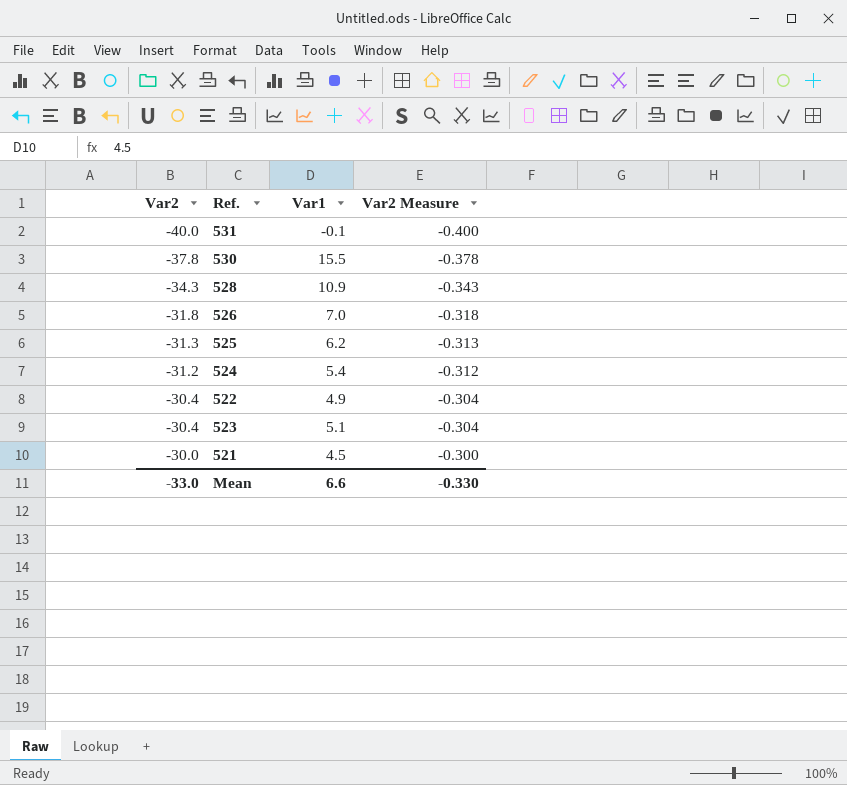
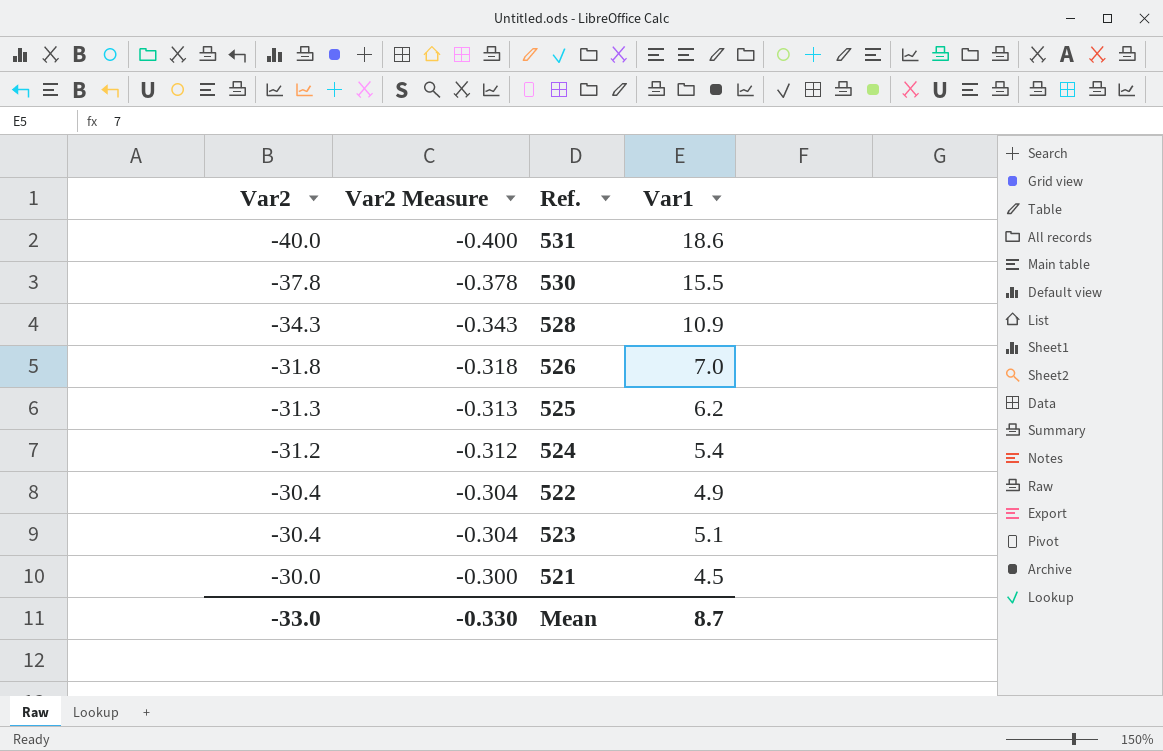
column Var2 Measure | position: 4 -> 2
531 | Var1: -0.1 -> 18.6
Mean | Var1: 6.6 -> 8.7

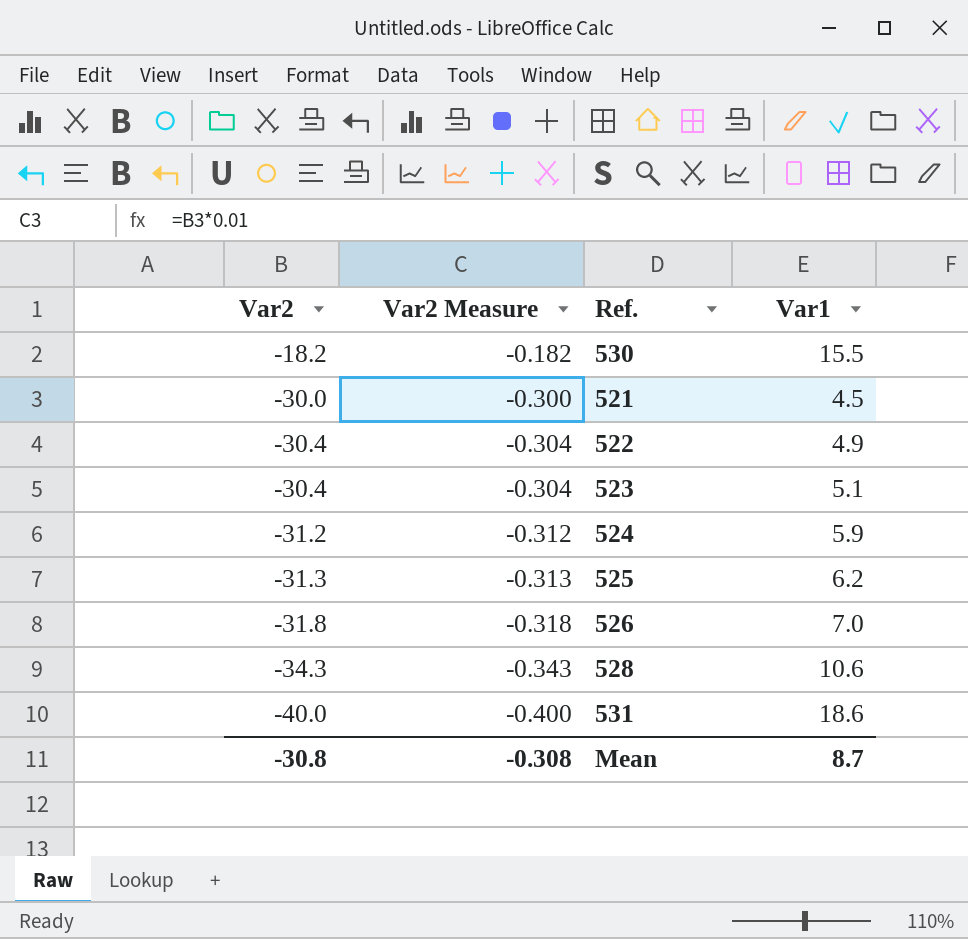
row order: Var2 ascending -> Var2 descending
530 | Var2: -37.8 -> -18.2
530 | Var2 Measure: -0.378 -> -0.182
524 | Var1: 5.4 -> 5.9
528 | Var1: 10.9 -> 10.6
Mean | Var2: -33.0 -> -30.8
Mean | Var2 Measure: -0.330 -> -0.308

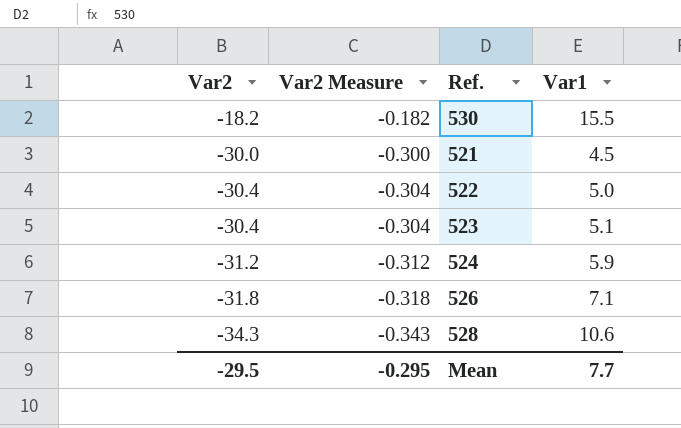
row 525: -31.3 | -0.313 | 6.2 -> none
row 531: -40.0 | -0.400 | 18.6 -> none
522 | Var1: 4.9 -> 5.0
526 | Var1: 7.0 -> 7.1
Mean | Var2: -30.8 -> -29.5
Mean | Var2 Measure: -0.308 -> -0.295
Mean | Var1: 8.7 -> 7.7

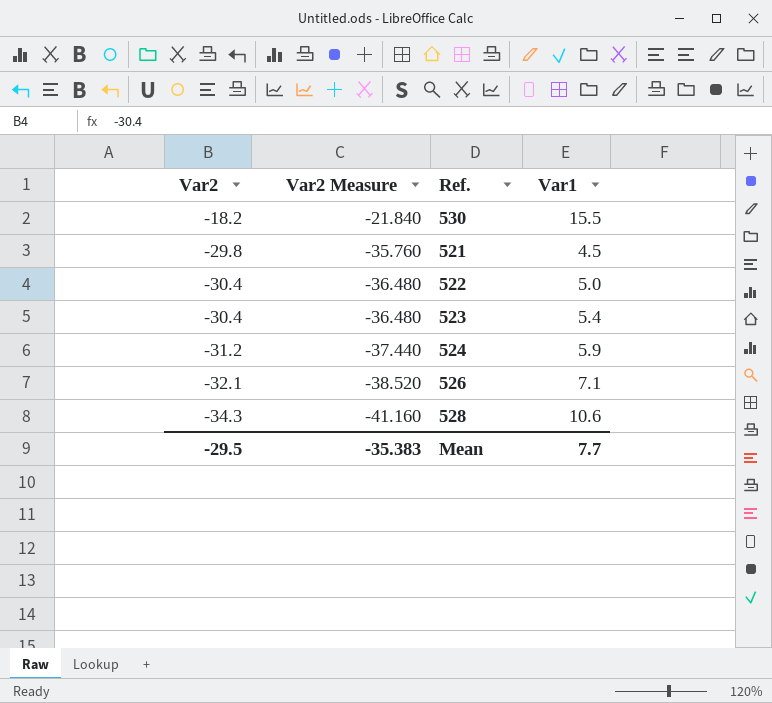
column Var2 Measure | formula: [Var2] * 0.01 -> [Var2] * 1.2
521 | Var2: -30.0 -> -29.8
523 | Var1: 5.1 -> 5.4
526 | Var2: -31.8 -> -32.1
Mean | Var2 Measure: -0.295 -> -35.383

